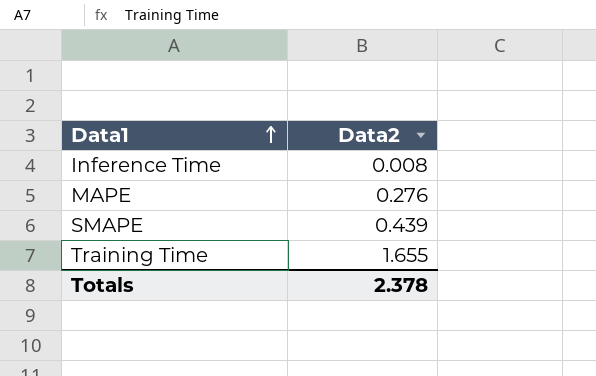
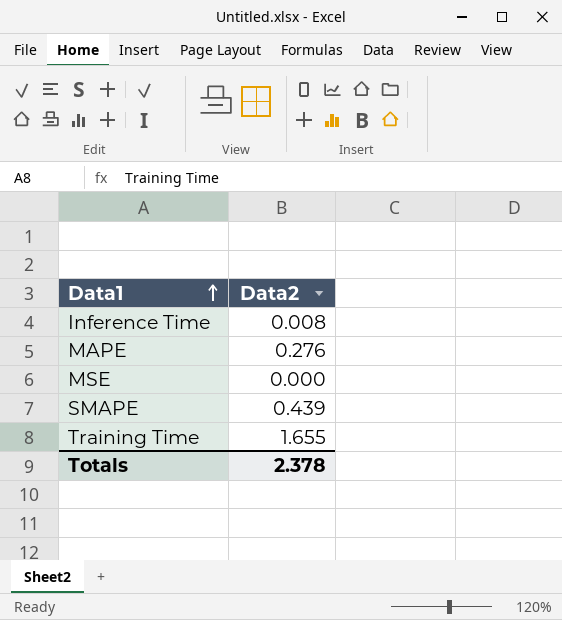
row MSE: none -> 0.000

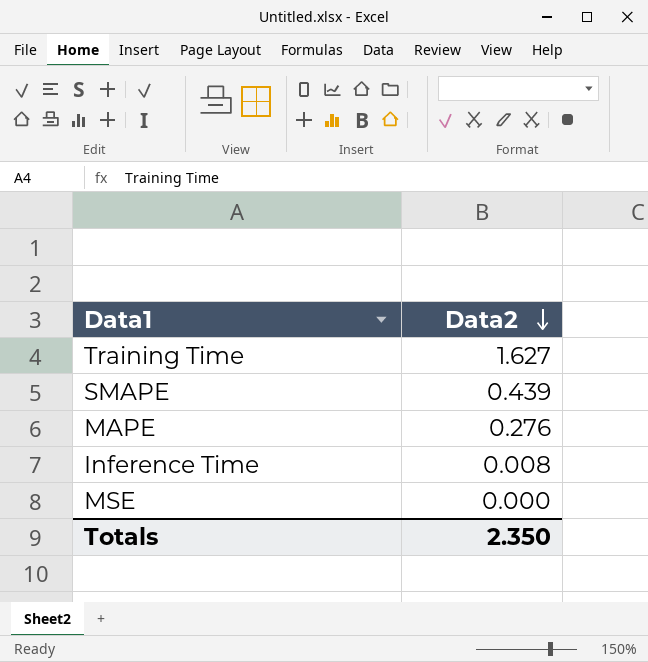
row order: Data1 ascending -> Data2 descending
Training Time | Data2: 1.655 -> 1.627
Totals | Data2: 2.378 -> 2.350

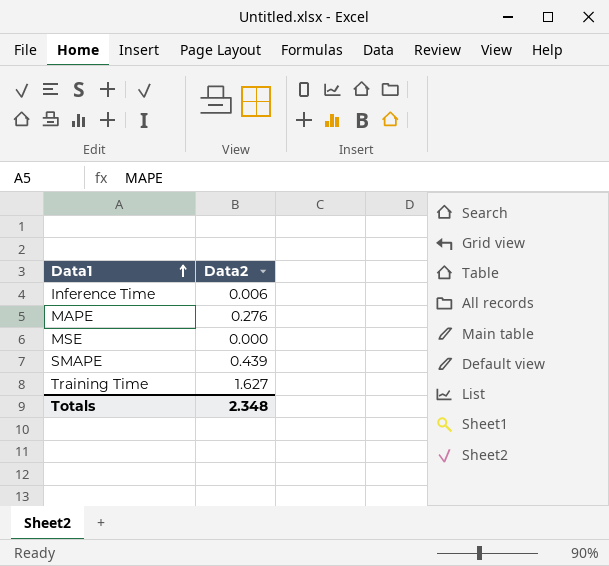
row order: Data2 descending -> Data1 ascending
Inference Time | Data2: 0.008 -> 0.006
Totals | Data2: 2.350 -> 2.348

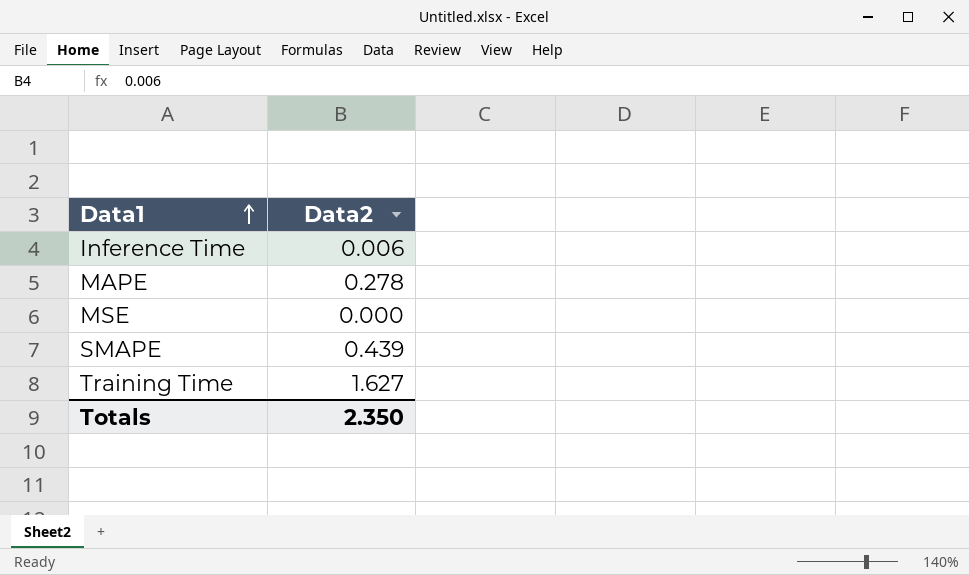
MAPE | Data2: 0.276 -> 0.278
Totals | Data2: 2.348 -> 2.350

